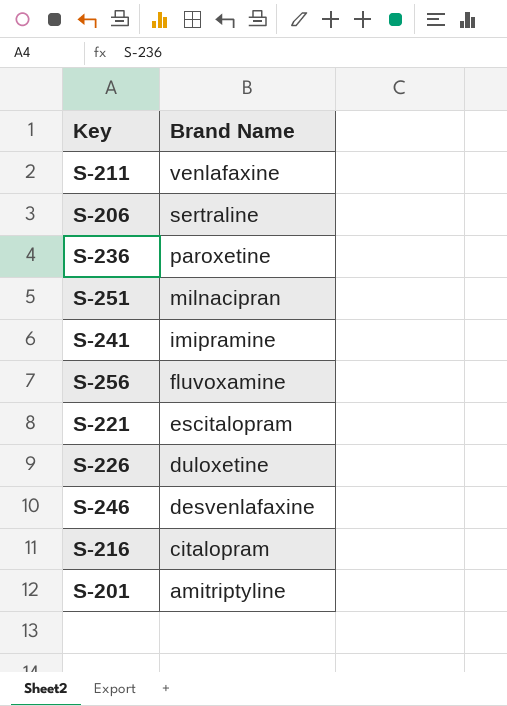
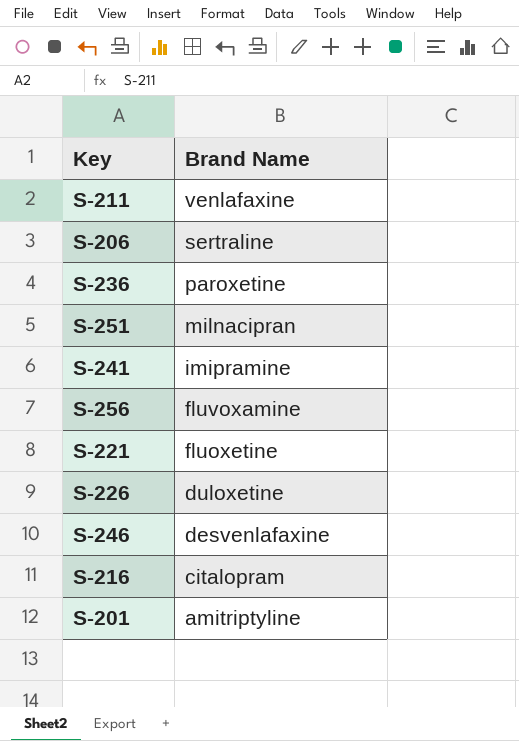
S-221 | Brand Name: escitalopram -> fluoxetine

